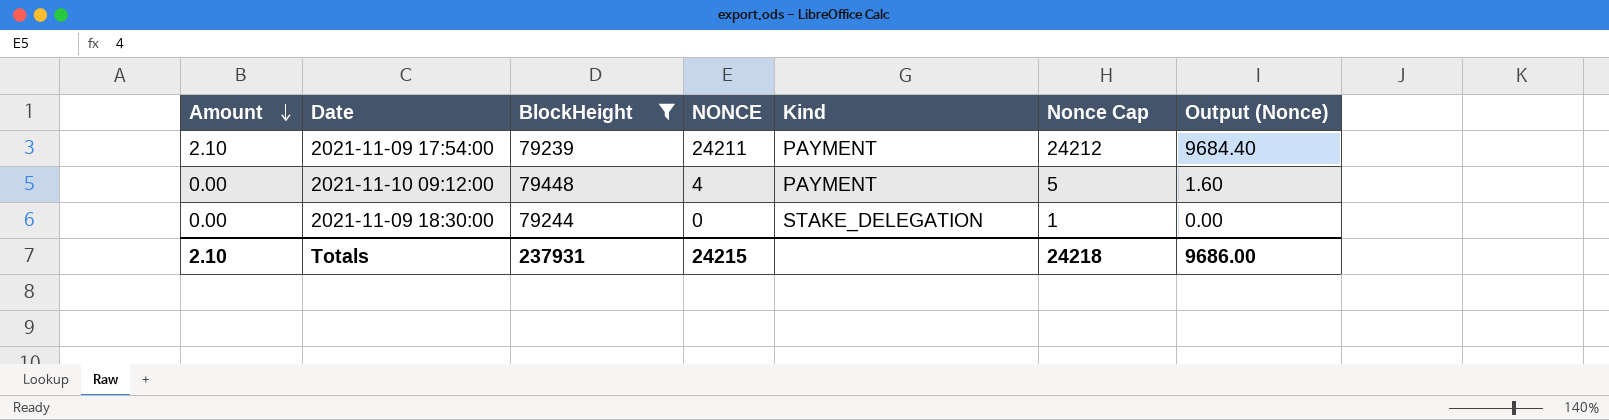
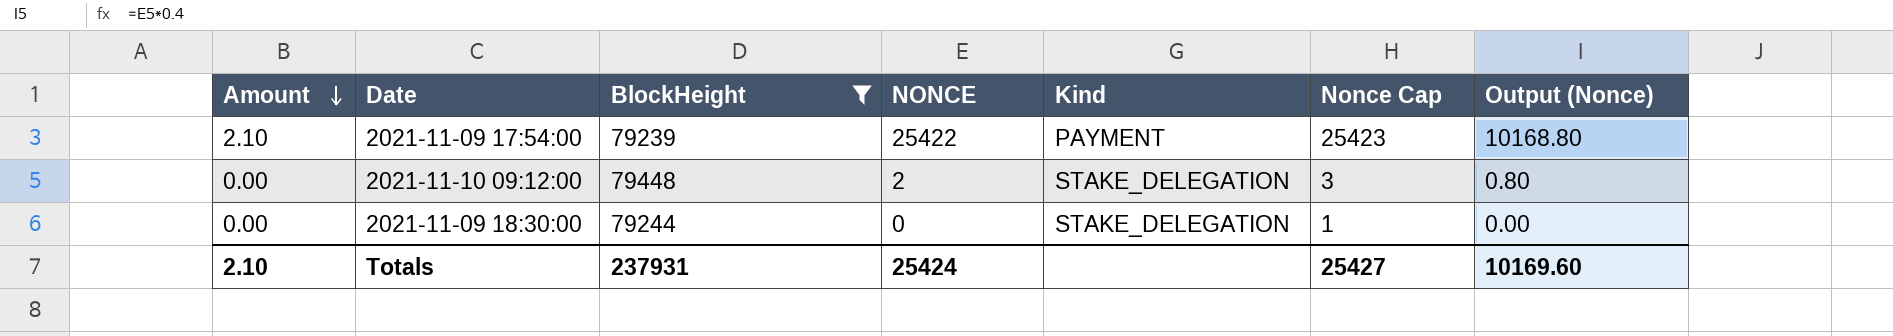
2021-11-09 17:54:00 | NONCE: 24211 -> 25422
2021-11-09 17:54:00 | Nonce Cap: 24212 -> 25423
2021-11-09 17:54:00 | Output (Nonce): 9684.40 -> 10168.80
2021-11-10 09:12:00 | NONCE: 4 -> 2
2021-11-10 09:12:00 | Kind: PAYMENT -> STAKE_DELEGATION
2021-11-10 09:12:00 | Nonce Cap: 5 -> 3
2021-11-10 09:12:00 | Output (Nonce): 1.60 -> 0.80
Totals | NONCE: 24215 -> 25424
Totals | Nonce Cap: 24218 -> 25427
Totals | Output (Nonce): 9686.00 -> 10169.60

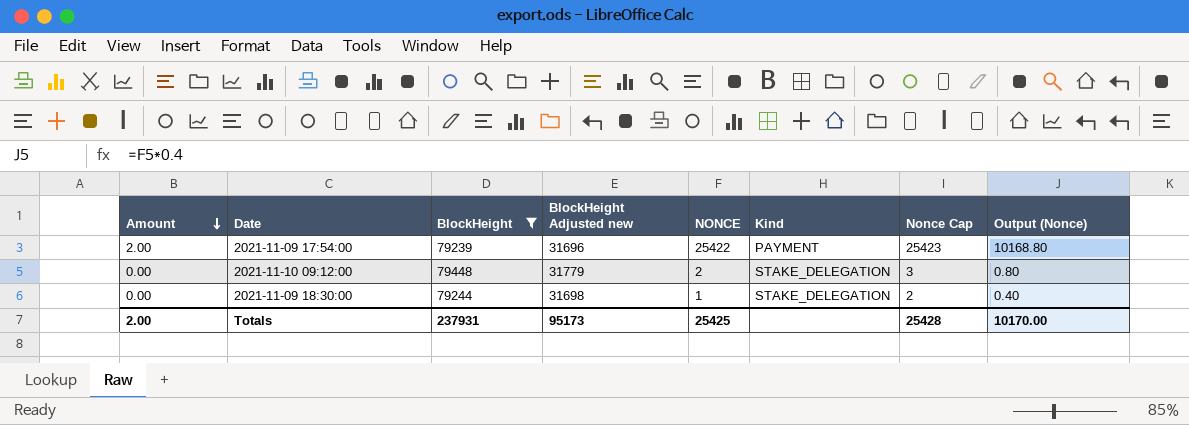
column BlockHeight Adjusted new | formula: none -> [BlockHeight] * 0.4
2021-11-09 17:54:00 | Amount: 2.10 -> 2.00
2021-11-09 18:30:00 | NONCE: 0 -> 1
2021-11-09 18:30:00 | Nonce Cap: 1 -> 2
2021-11-09 18:30:00 | Output (Nonce): 0.00 -> 0.40
Totals | Amount: 2.10 -> 2.00
Totals | NONCE: 25424 -> 25425
Totals | Nonce Cap: 25427 -> 25428
Totals | Output (Nonce): 10169.60 -> 10170.00

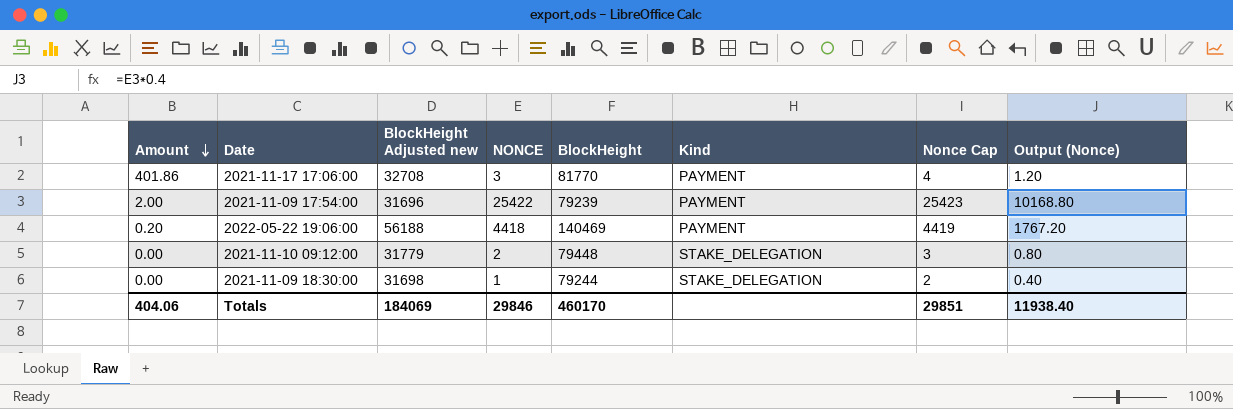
filter: BlockHeight <= 79448 -> none
column BlockHeight | position: 3 -> 5
Totals | Amount: 2.00 -> 404.06
Totals | BlockHeight Adjusted new: 95173 -> 184069
Totals | NONCE: 25425 -> 29846
Totals | BlockHeight: 237931 -> 460170
Totals | Nonce Cap: 25428 -> 29851
Totals | Output (Nonce): 10170.00 -> 11938.40

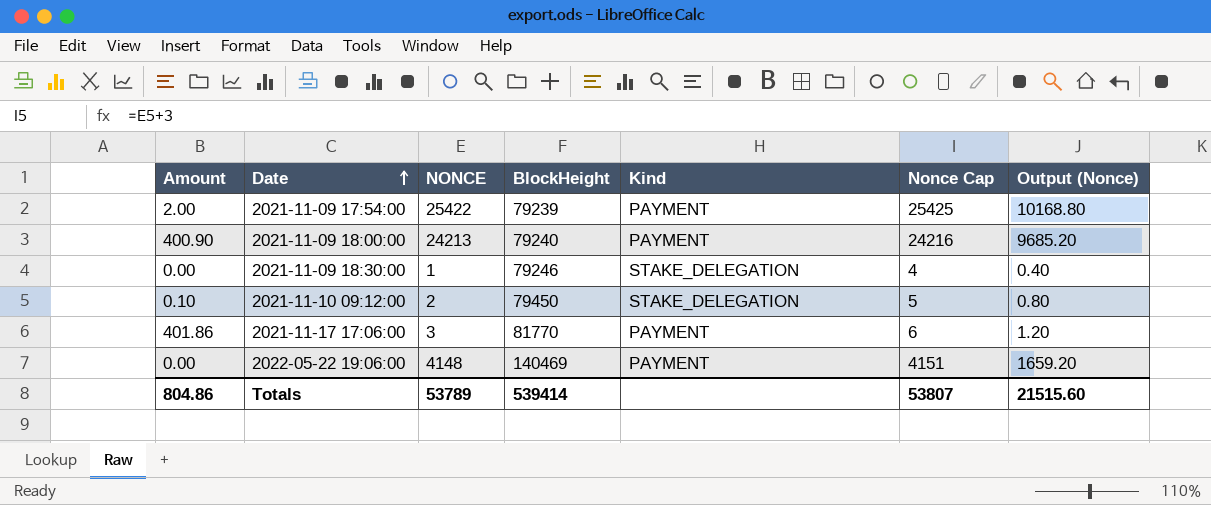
row order: Amount descending -> Date ascending
column BlockHeight Adjusted new | formula: [BlockHeight] * 0.4 -> none
column Nonce Cap | formula: [NONCE] + 1 -> [NONCE] + 3
row 2021-11-09 18:00:00: none -> 400.90 | 24213 | 79240 | PAYMENT | 24216 | 9685.20
2021-11-09 18:30:00 | BlockHeight: 79244 -> 79246
2021-11-10 09:12:00 | Amount: 0.00 -> 0.10
2021-11-10 09:12:00 | BlockHeight: 79448 -> 79450
2022-05-22 19:06:00 | Amount: 0.20 -> 0.00
2022-05-22 19:06:00 | NONCE: 4418 -> 4148
2022-05-22 19:06:00 | Output (Nonce): 1767.20 -> 1659.20
Totals | Amount: 404.06 -> 804.86
Totals | NONCE: 29846 -> 53789
Totals | BlockHeight: 460170 -> 539414
Totals | Nonce Cap: 29851 -> 53807
Totals | Output (Nonce): 11938.40 -> 21515.60

